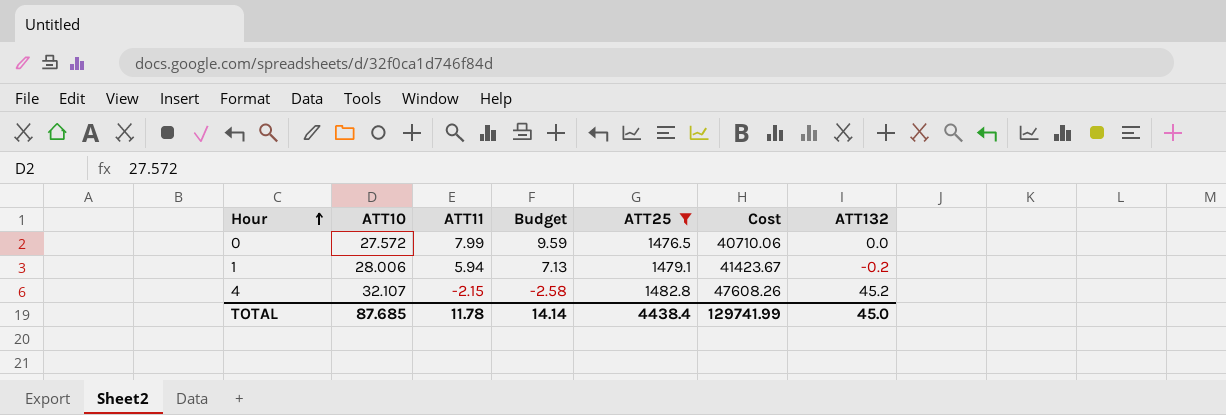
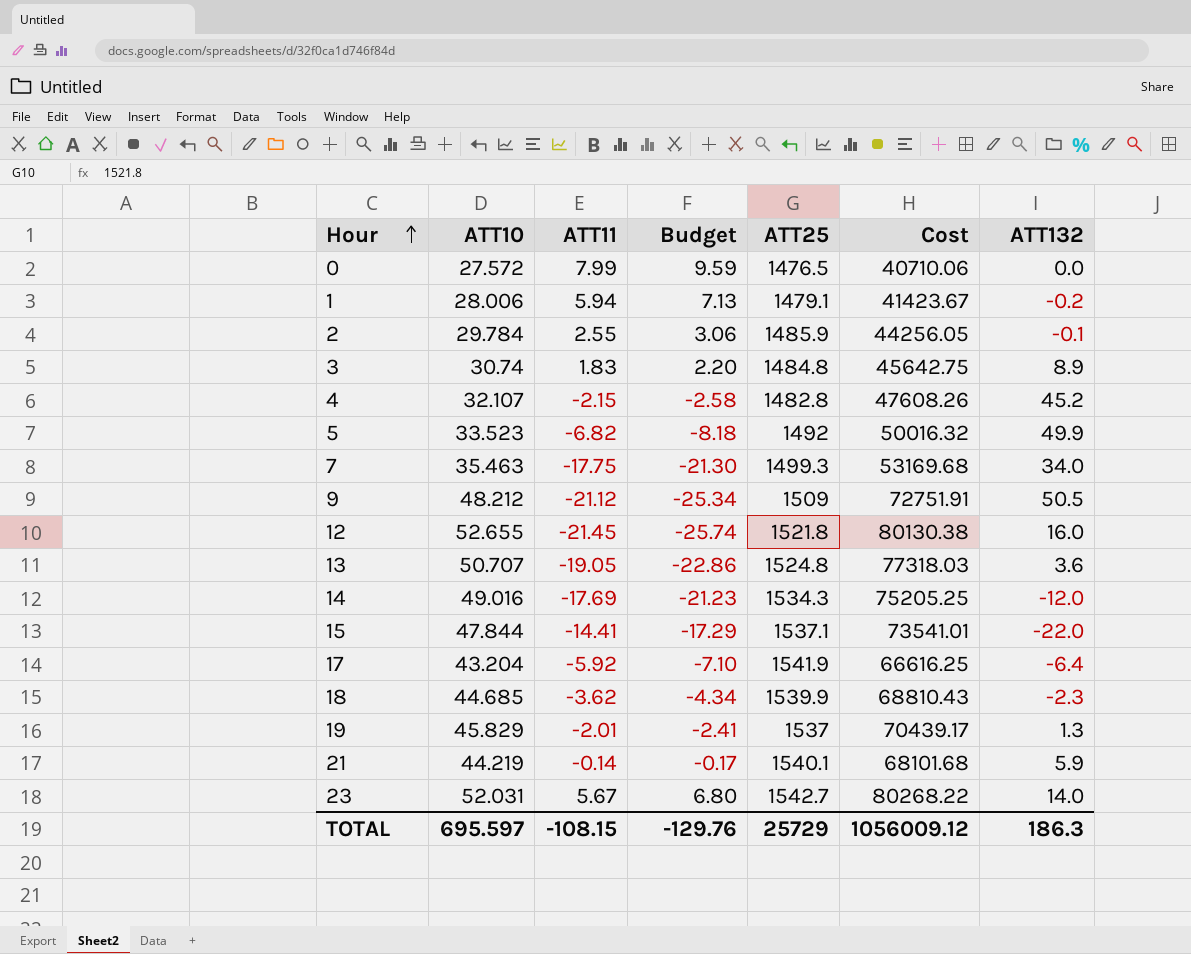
filter: ATT25 <= 1482.8 -> none
TOTAL | ATT10: 87.685 -> 695.597
TOTAL | ATT11: 11.78 -> -108.15
TOTAL | Budget: 14.14 -> -129.76
TOTAL | ATT25: 4438.4 -> 25729
TOTAL | Cost: 129741.99 -> 1056009.12
TOTAL | ATT132: 45.0 -> 186.3

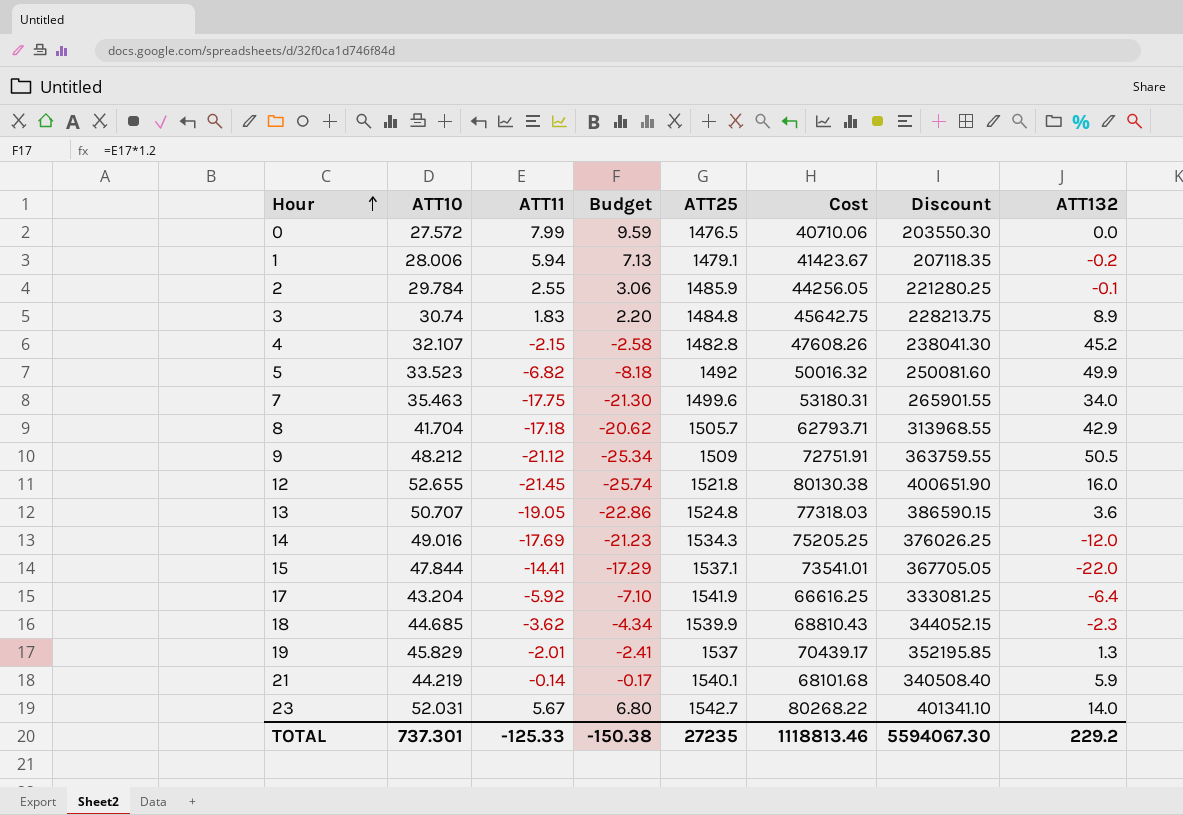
column Discount | formula: none -> [Cost] * 5
7 | ATT25: 1499.3 -> 1499.6
7 | Cost: 53169.68 -> 53180.31
row 8: none -> 41.704 | -17.18 | -20.62 | 1505.7 | 62793.71 | 313968.55 | 42.9
TOTAL | ATT10: 695.597 -> 737.301
TOTAL | ATT11: -108.15 -> -125.33
TOTAL | Budget: -129.76 -> -150.38
TOTAL | ATT25: 25729 -> 27235
TOTAL | Cost: 1056009.12 -> 1118813.46
TOTAL | ATT132: 186.3 -> 229.2

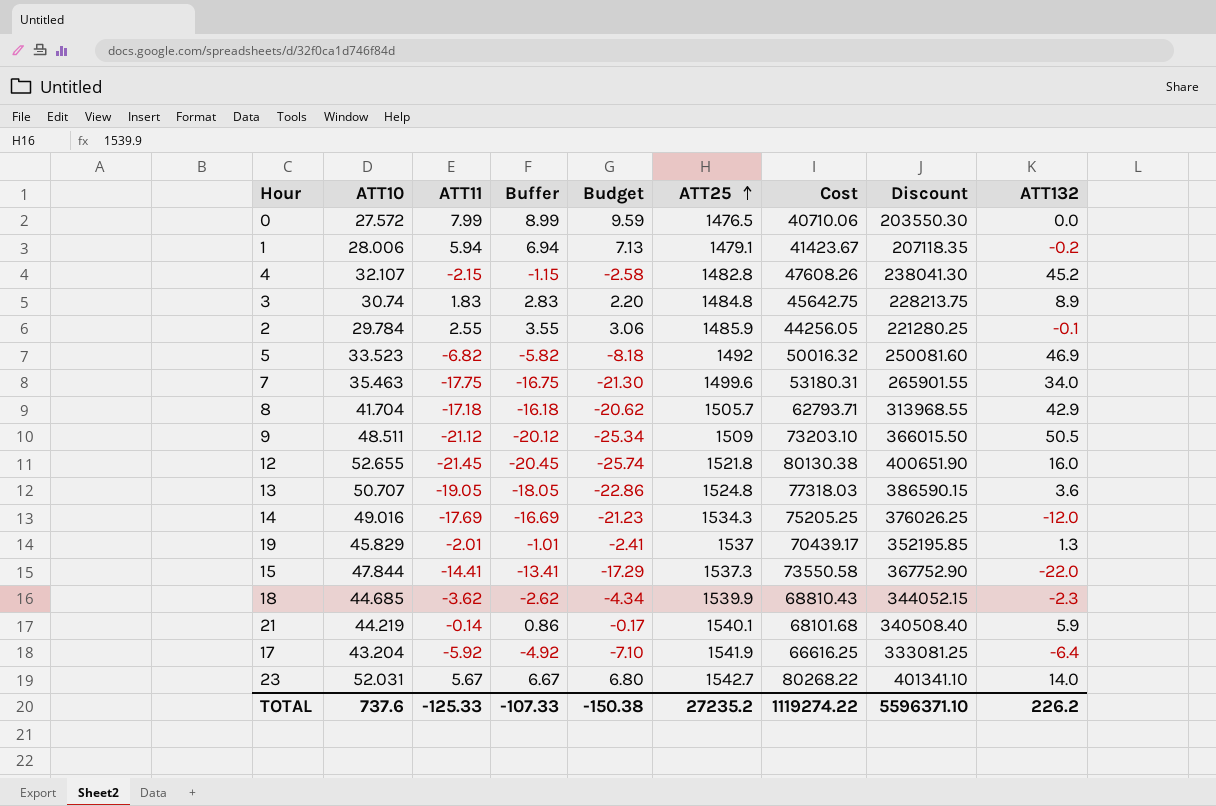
row order: Hour ascending -> ATT25 ascending
column Buffer | formula: none -> [ATT11] + 1
5 | ATT132: 49.9 -> 46.9
9 | ATT10: 48.212 -> 48.511
9 | Cost: 72751.91 -> 73203.10
9 | Discount: 363759.55 -> 366015.50
15 | ATT25: 1537.1 -> 1537.3
15 | Cost: 73541.01 -> 73550.58
15 | Discount: 367705.05 -> 367752.90
TOTAL | ATT10: 737.301 -> 737.6
TOTAL | ATT25: 27235 -> 27235.2
TOTAL | Cost: 1118813.46 -> 1119274.22
TOTAL | Discount: 5594067.30 -> 5596371.10
TOTAL | ATT132: 229.2 -> 226.2

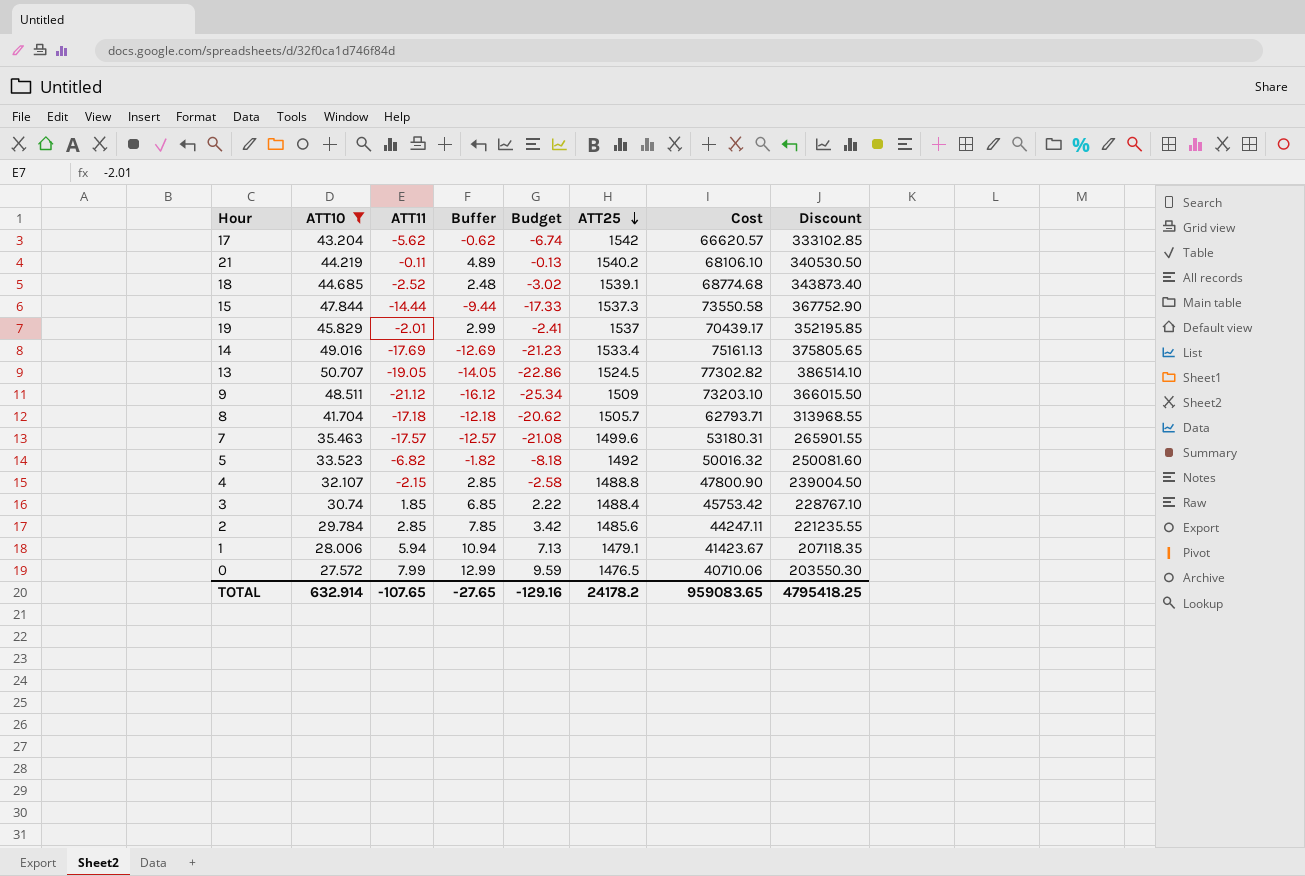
filter: none -> ATT10 <= 50.707
row order: ATT25 ascending -> ATT25 descending
column ATT132 | position: 9 -> none
column Buffer | formula: [ATT11] + 1 -> [ATT11] + 5
17 | ATT11: -5.92 -> -5.62
17 | Budget: -7.10 -> -6.74
17 | ATT25: 1541.9 -> 1542
17 | Cost: 66616.25 -> 66620.57
17 | Discount: 333081.25 -> 333102.85
21 | ATT11: -0.14 -> -0.11
21 | Budget: -0.17 -> -0.13
21 | ATT25: 1540.1 -> 1540.2
21 | Cost: 68101.68 -> 68106.10
21 | Discount: 340508.40 -> 340530.50
18 | ATT11: -3.62 -> -2.52
18 | Budget: -4.34 -> -3.02
18 | ATT25: 1539.9 -> 1539.1
18 | Cost: 68810.43 -> 68774.68
18 | Discount: 344052.15 -> 343873.40
15 | ATT11: -14.41 -> -14.44
15 | Budget: -17.29 -> -17.33
14 | ATT25: 1534.3 -> 1533.4
14 | Cost: 75205.25 -> 75161.13
14 | Discount: 376026.25 -> 375805.65
13 | ATT25: 1524.8 -> 1524.5
13 | Cost: 77318.03 -> 77302.82
13 | Discount: 386590.15 -> 386514.10
7 | ATT11: -17.75 -> -17.57
7 | Budget: -21.30 -> -21.08
4 | ATT25: 1482.8 -> 1488.8
4 | Cost: 47608.26 -> 47800.90
4 | Discount: 238041.30 -> 239004.50
3 | ATT11: 1.83 -> 1.85
3 | Budget: 2.20 -> 2.22
3 | ATT25: 1484.8 -> 1488.4
3 | Cost: 45642.75 -> 45753.42
3 | Discount: 228213.75 -> 228767.10
2 | ATT11: 2.55 -> 2.85
2 | Budget: 3.06 -> 3.42
2 | ATT25: 1485.9 -> 1485.6
2 | Cost: 44256.05 -> 44247.11
2 | Discount: 221280.25 -> 221235.55
TOTAL | ATT10: 737.6 -> 632.914
TOTAL | ATT11: -125.33 -> -107.65
TOTAL | Buffer: -107.33 -> -27.65
TOTAL | Budget: -150.38 -> -129.16
TOTAL | ATT25: 27235.2 -> 24178.2
TOTAL | Cost: 1119274.22 -> 959083.65
TOTAL | Discount: 5596371.10 -> 4795418.25

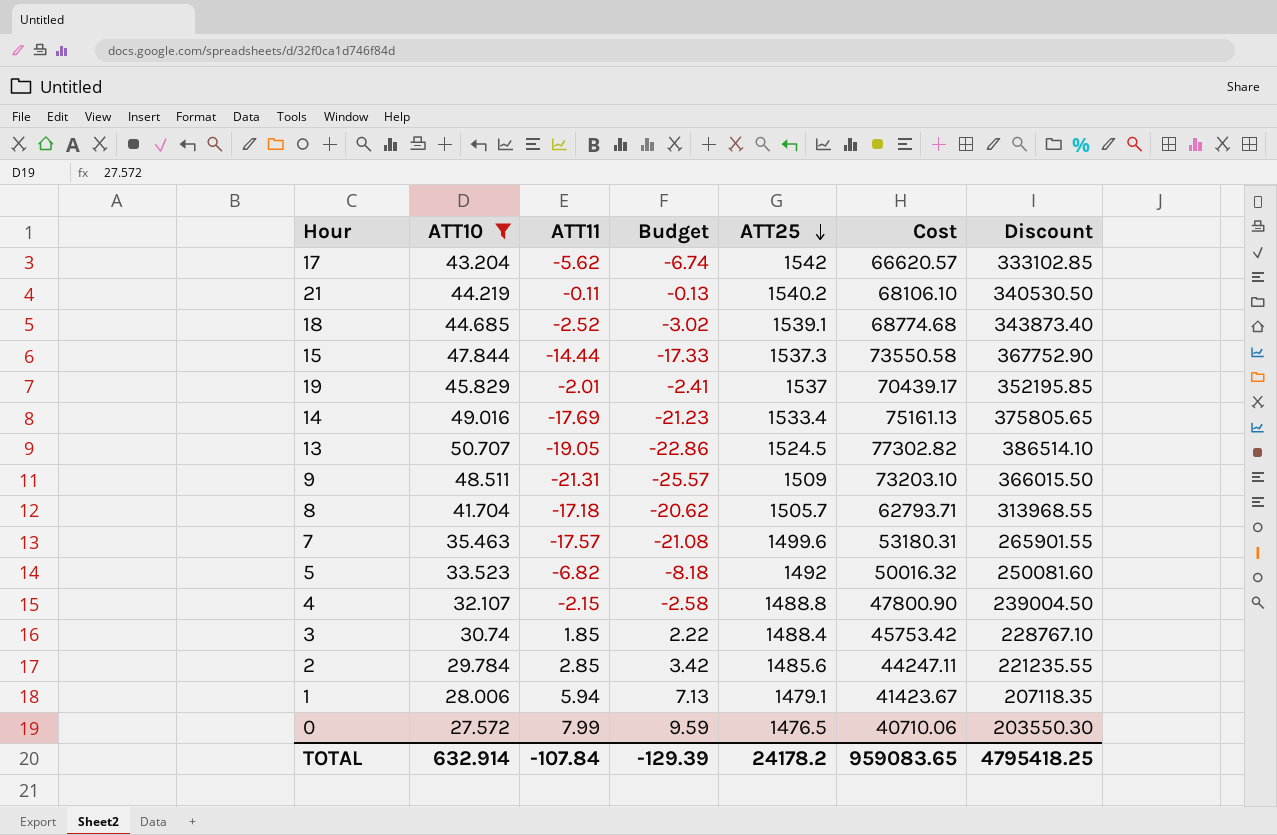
column Buffer | formula: [ATT11] + 5 -> none
9 | ATT11: -21.12 -> -21.31
9 | Budget: -25.34 -> -25.57
TOTAL | ATT11: -107.65 -> -107.84
TOTAL | Budget: -129.16 -> -129.39

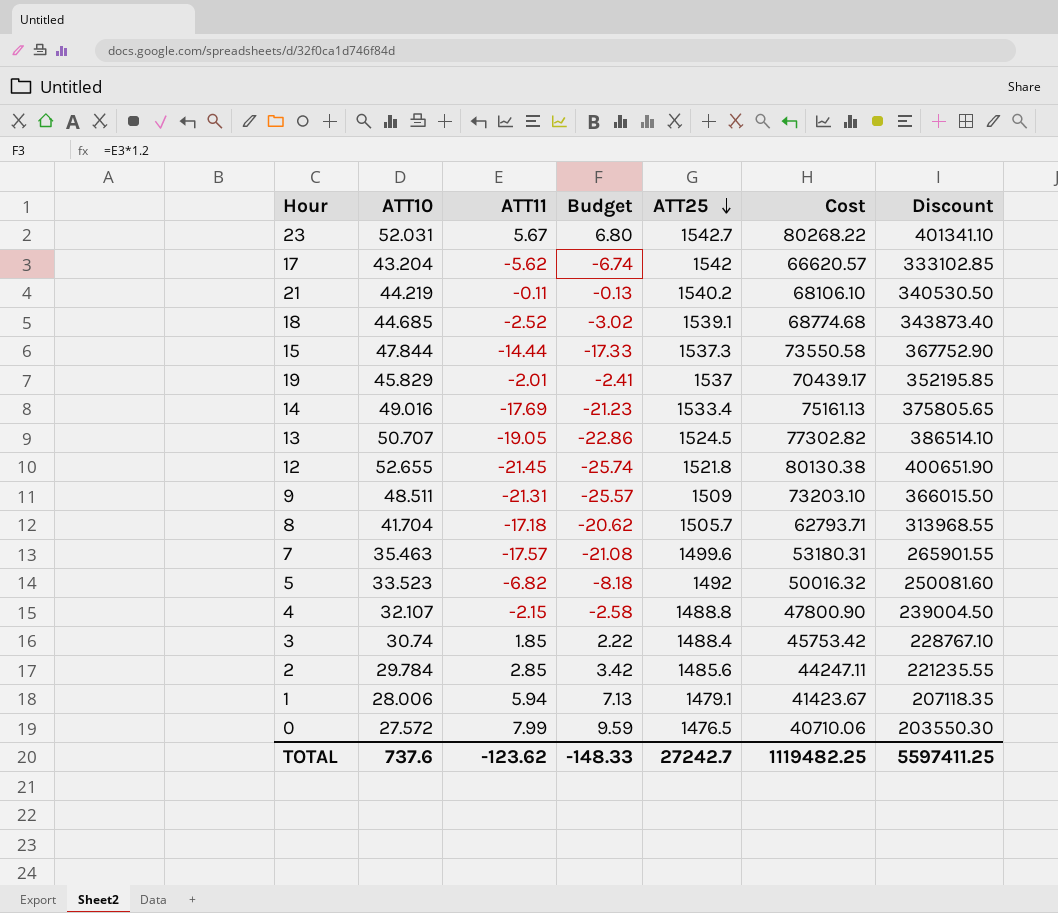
filter: ATT10 <= 50.707 -> none
TOTAL | ATT10: 632.914 -> 737.6
TOTAL | ATT11: -107.84 -> -123.62
TOTAL | Budget: -129.39 -> -148.33
TOTAL | ATT25: 24178.2 -> 27242.7
TOTAL | Cost: 959083.65 -> 1119482.25
TOTAL | Discount: 4795418.25 -> 5597411.25

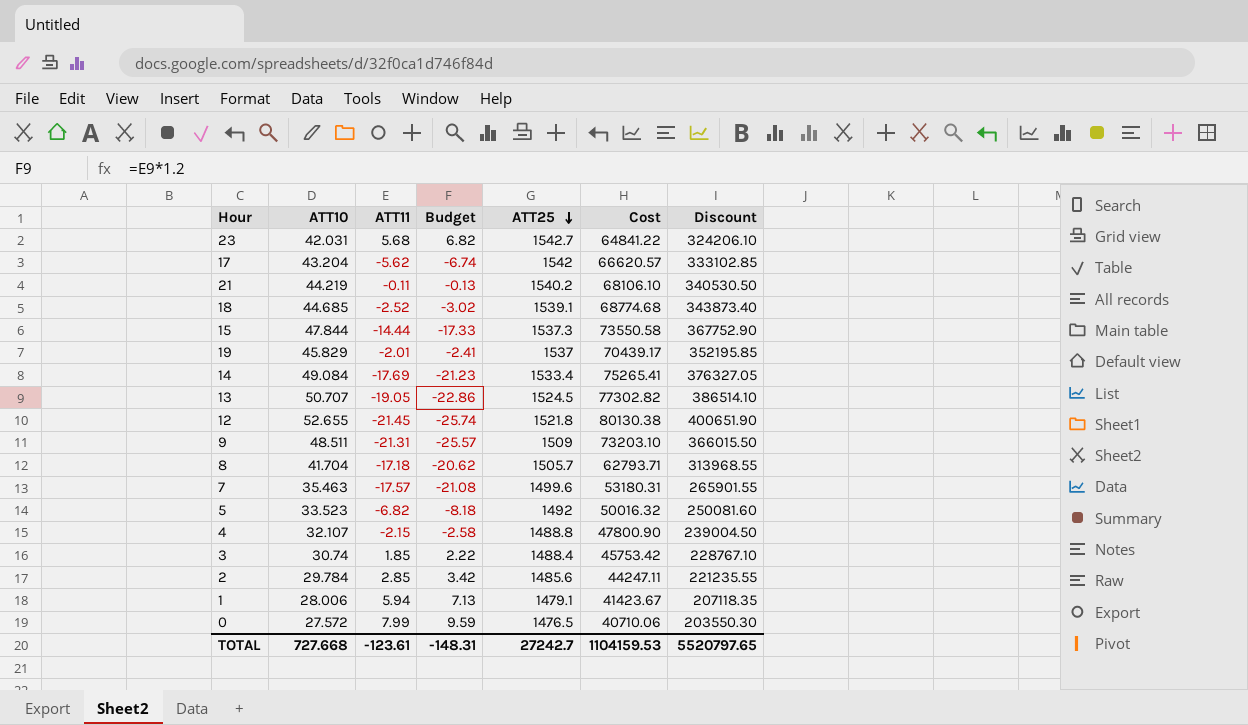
23 | ATT10: 52.031 -> 42.031
23 | ATT11: 5.67 -> 5.68
23 | Budget: 6.80 -> 6.82
23 | Cost: 80268.22 -> 64841.22
23 | Discount: 401341.10 -> 324206.10
14 | ATT10: 49.016 -> 49.084
14 | Cost: 75161.13 -> 75265.41
14 | Discount: 375805.65 -> 376327.05
TOTAL | ATT10: 737.6 -> 727.668
TOTAL | ATT11: -123.62 -> -123.61
TOTAL | Budget: -148.33 -> -148.31
TOTAL | Cost: 1119482.25 -> 1104159.53
TOTAL | Discount: 5597411.25 -> 5520797.65

